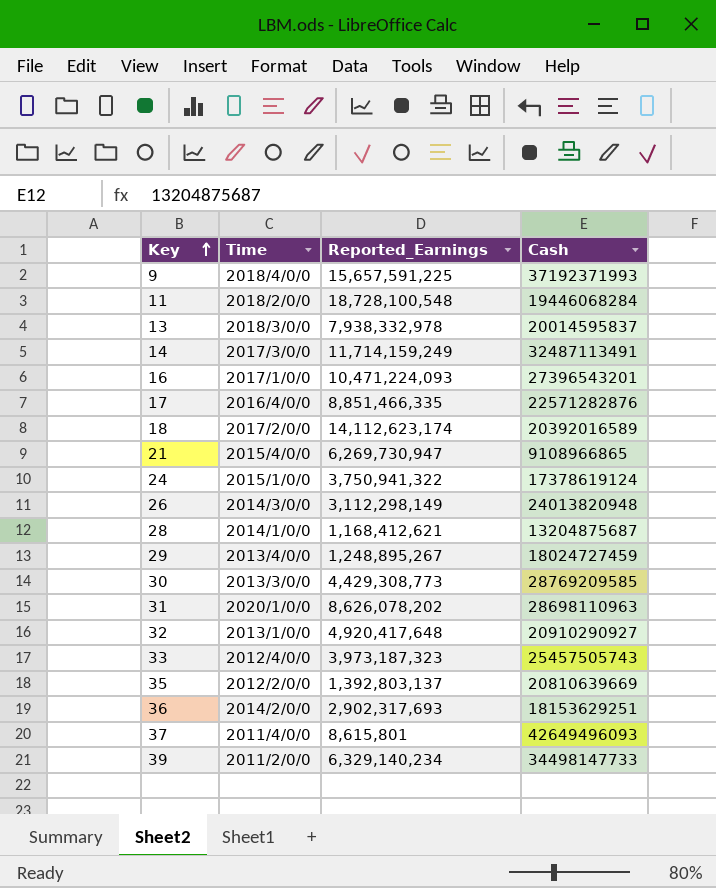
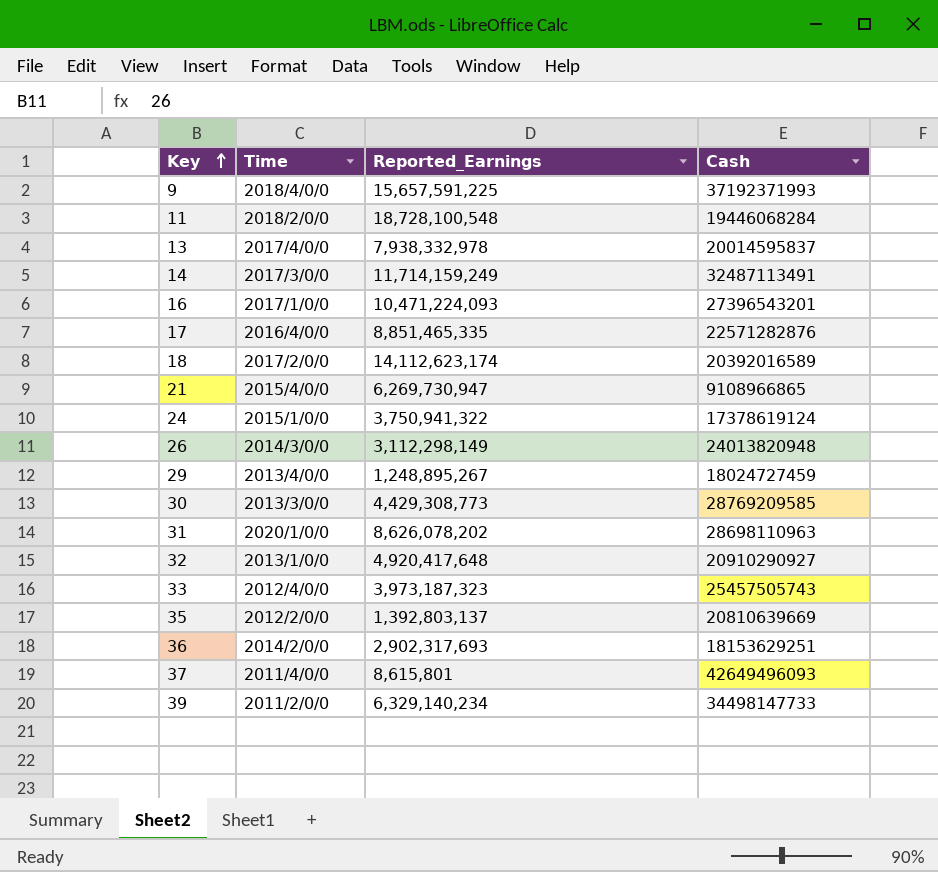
row 28: 2014/1/0/0 | 1,168,412,621 | 13204875687 -> none
13 | Time: 2018/3/0/0 -> 2017/4/0/0
17 | Reported_Earnings: 8,851,466,335 -> 8,851,465,335

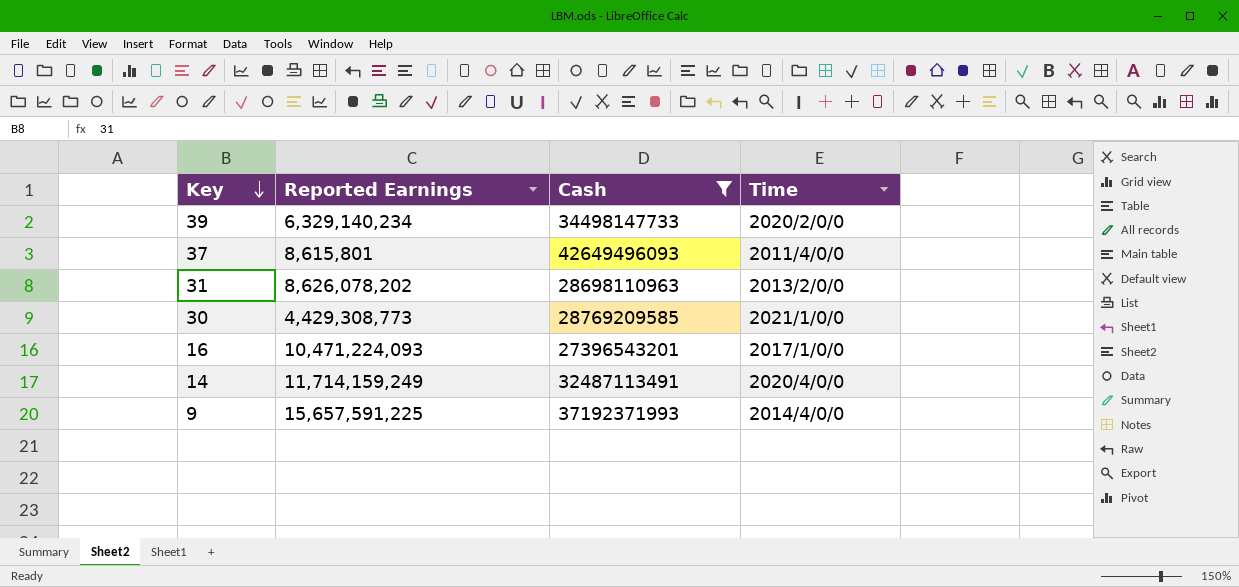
filter: none -> Cash >= 27396543201
row order: Key ascending -> Key descending
column name: Reported_Earnings -> Reported Earnings
column Time | position: 2 -> 4
39 | Time: 2011/2/0/0 -> 2020/2/0/0
31 | Time: 2020/1/0/0 -> 2013/2/0/0
30 | Time: 2013/3/0/0 -> 2021/1/0/0
14 | Time: 2017/3/0/0 -> 2020/4/0/0
9 | Time: 2018/4/0/0 -> 2014/4/0/0

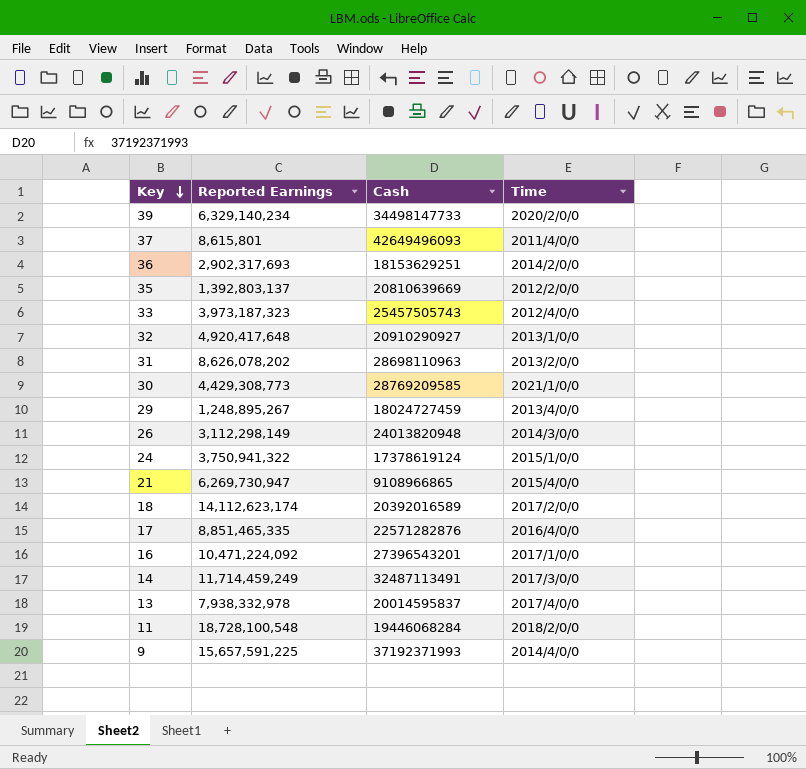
filter: Cash >= 27396543201 -> none
16 | Reported Earnings: 10,471,224,093 -> 10,471,224,092
14 | Reported Earnings: 11,714,159,249 -> 11,714,459,249
14 | Time: 2020/4/0/0 -> 2017/3/0/0

